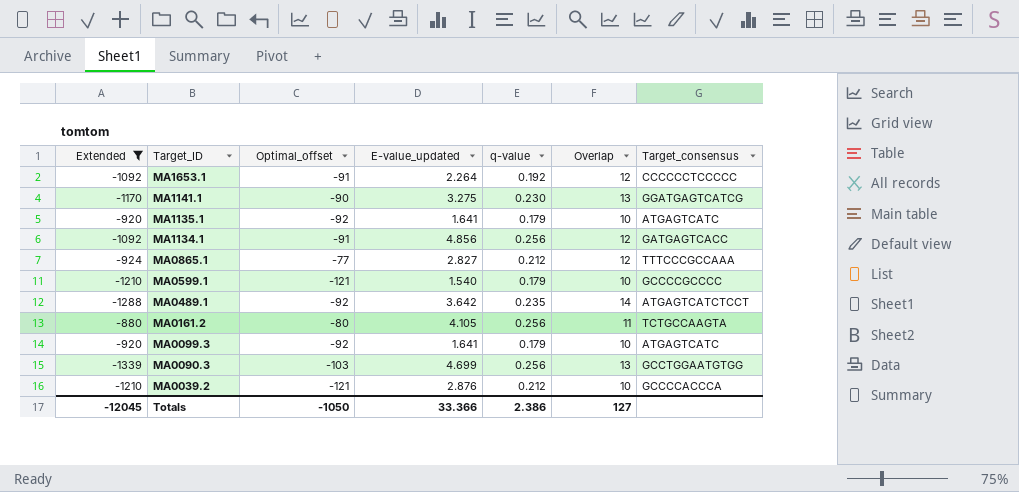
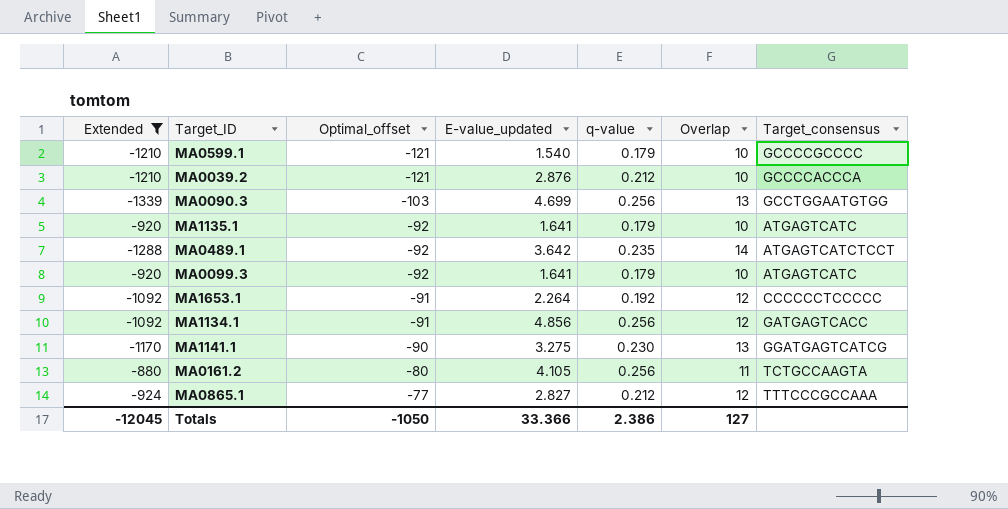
row order: Target_ID descending -> Optimal_offset ascending

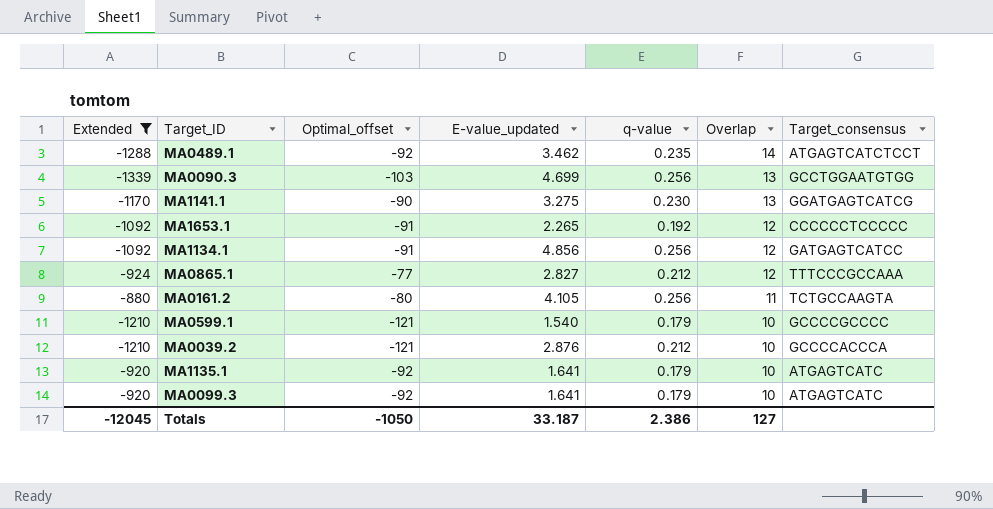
row order: Optimal_offset ascending -> Overlap descending
MA0489.1 | E-value_updated: 3.642 -> 3.462
MA1653.1 | E-value_updated: 2.264 -> 2.265
MA1134.1 | Target_consensus: GATGAGTCACC -> GATGAGTCATCC
Totals | E-value_updated: 33.366 -> 33.187

